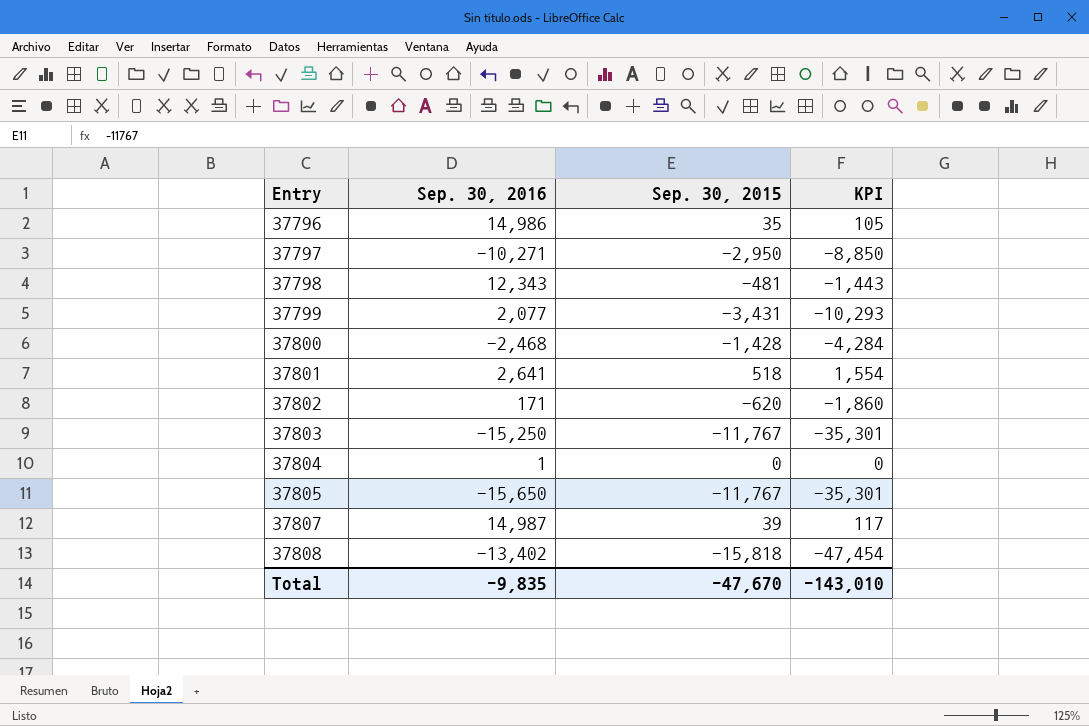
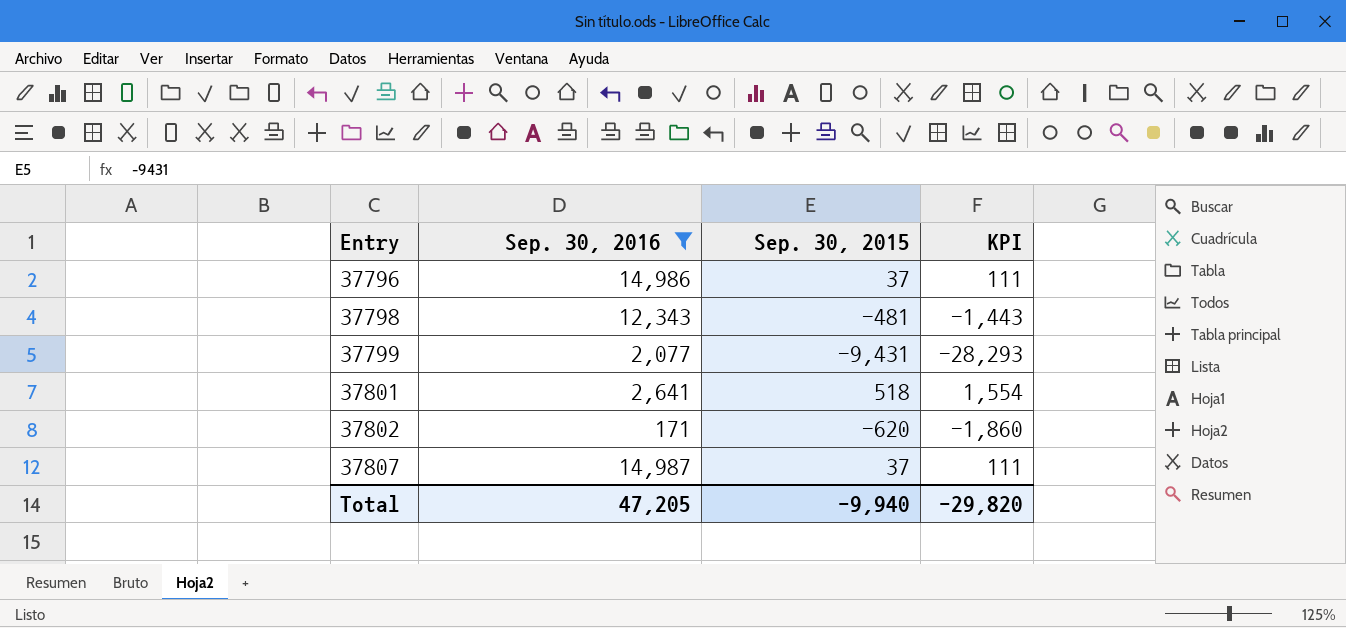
filter: none -> Sep. 30, 2016 >= 171
37796 | Sep. 30, 2015: 35 -> 37
37796 | KPI: 105 -> 111
37799 | Sep. 30, 2015: -3,431 -> -9,431
37799 | KPI: -10,293 -> -28,293
37807 | Sep. 30, 2015: 39 -> 37
37807 | KPI: 117 -> 111
Total | Sep. 30, 2016: -9,835 -> 47,205
Total | Sep. 30, 2015: -47,670 -> -9,940
Total | KPI: -143,010 -> -29,820

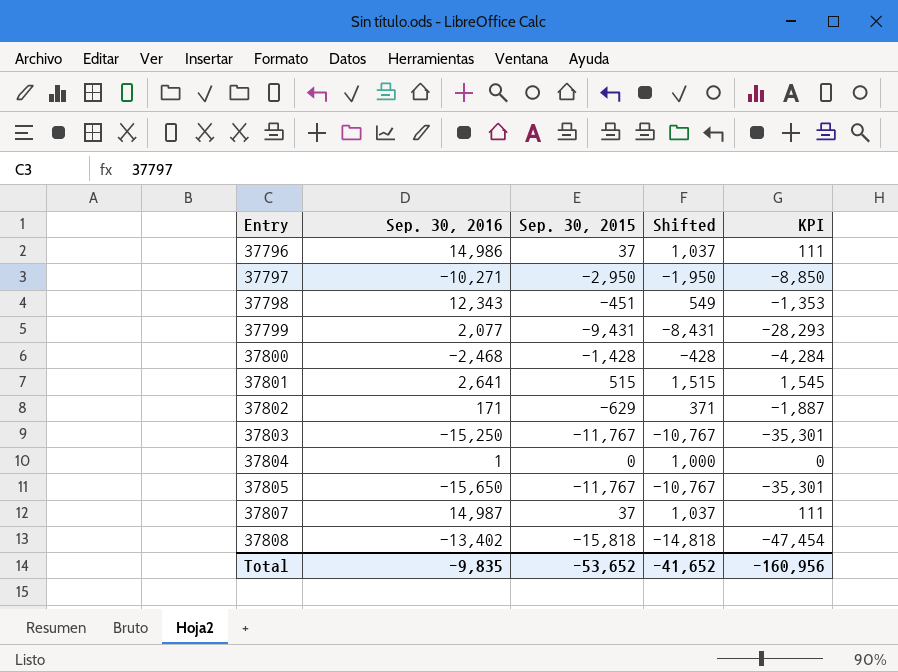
filter: Sep. 30, 2016 >= 171 -> none
column Shifted | formula: none -> [Sep. 30, 2015] + 1000
37798 | Sep. 30, 2015: -481 -> -451
37798 | KPI: -1,443 -> -1,353
37801 | Sep. 30, 2015: 518 -> 515
37801 | KPI: 1,554 -> 1,545
37802 | Sep. 30, 2015: -620 -> -629
37802 | KPI: -1,860 -> -1,887
Total | Sep. 30, 2016: 47,205 -> -9,835
Total | Sep. 30, 2015: -9,940 -> -53,652
Total | KPI: -29,820 -> -160,956

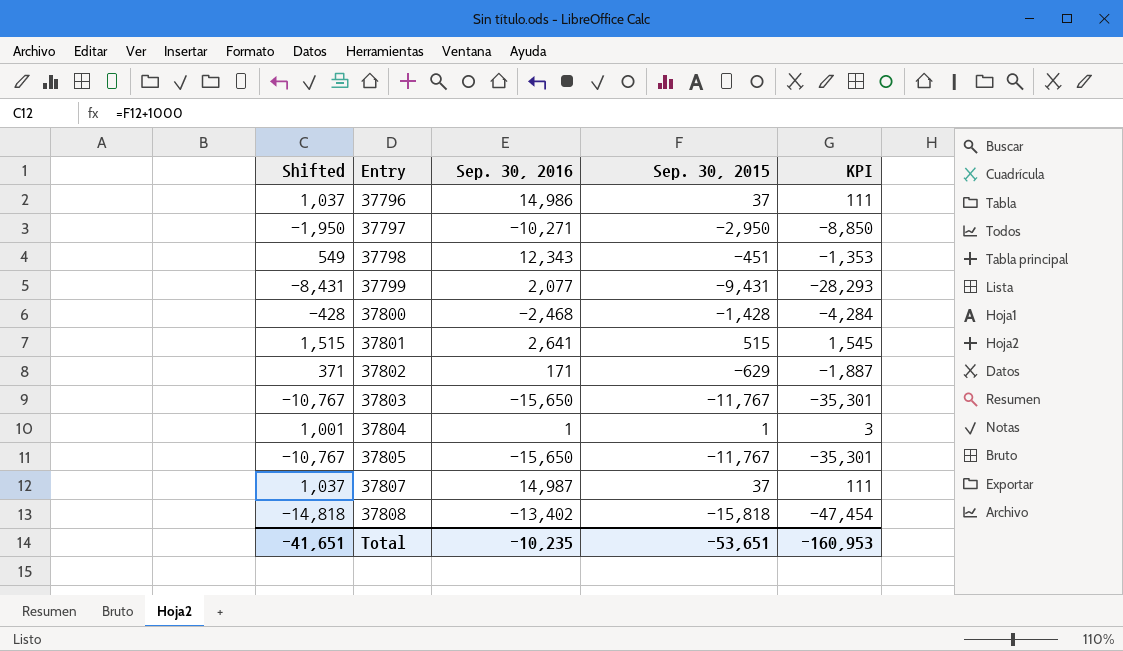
column Shifted | position: 4 -> 1
37803 | Sep. 30, 2016: -15,250 -> -15,650
37804 | Shifted: 1,000 -> 1,001
37804 | Sep. 30, 2015: 0 -> 1
37804 | KPI: 0 -> 3
Total | Shifted: -41,652 -> -41,651
Total | Sep. 30, 2016: -9,835 -> -10,235
Total | Sep. 30, 2015: -53,652 -> -53,651
Total | KPI: -160,956 -> -160,953

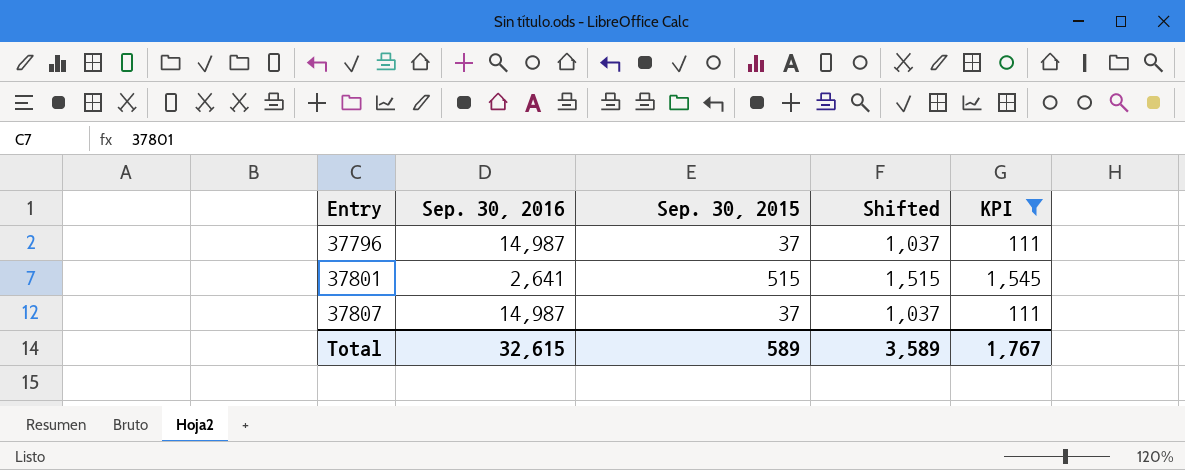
filter: none -> KPI >= 111
column Shifted | position: 1 -> 4
37796 | Sep. 30, 2016: 14,986 -> 14,987
Total | Sep. 30, 2016: -10,235 -> 32,615
Total | Sep. 30, 2015: -53,651 -> 589
Total | Shifted: -41,651 -> 3,589
Total | KPI: -160,953 -> 1,767

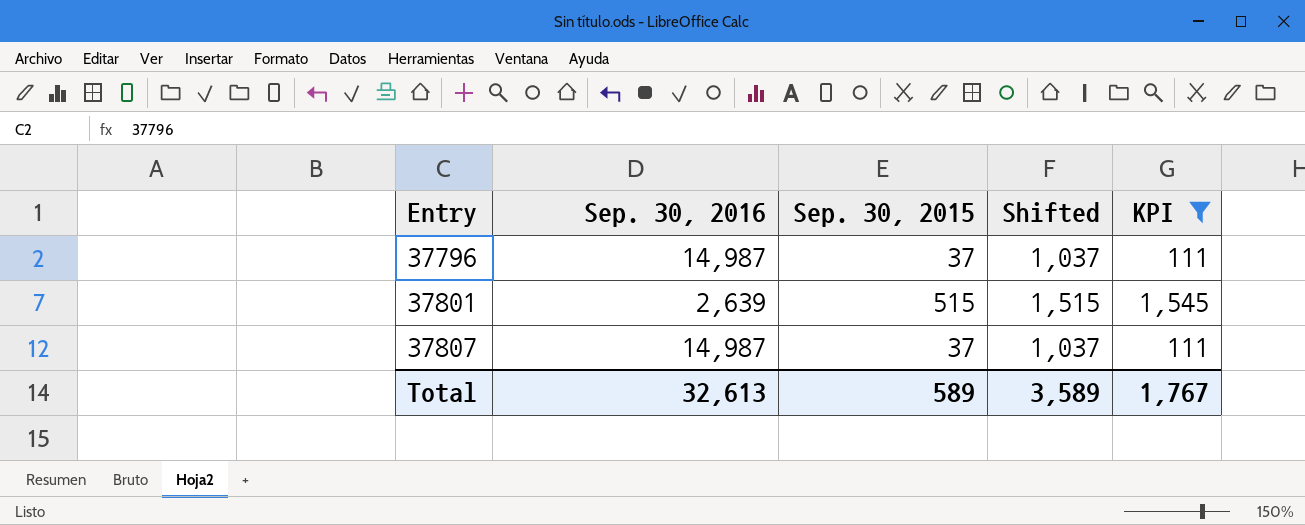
37801 | Sep. 30, 2016: 2,641 -> 2,639
Total | Sep. 30, 2016: 32,615 -> 32,613

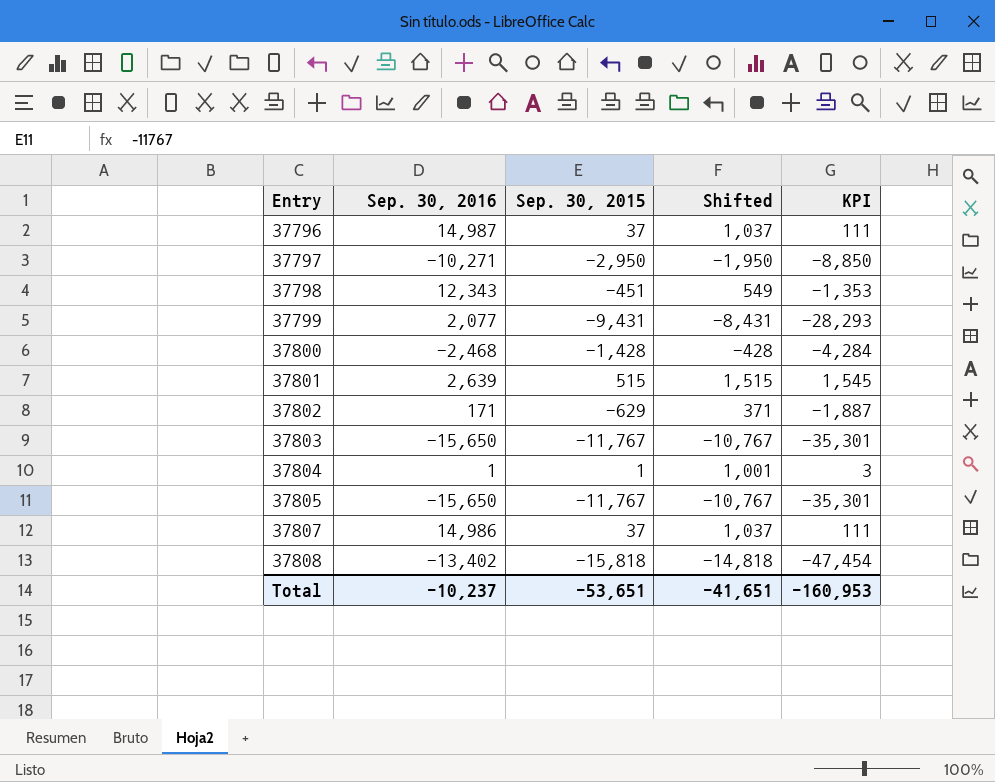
filter: KPI >= 111 -> none
37807 | Sep. 30, 2016: 14,987 -> 14,986
Total | Sep. 30, 2016: 32,613 -> -10,237
Total | Sep. 30, 2015: 589 -> -53,651
Total | Shifted: 3,589 -> -41,651
Total | KPI: 1,767 -> -160,953

